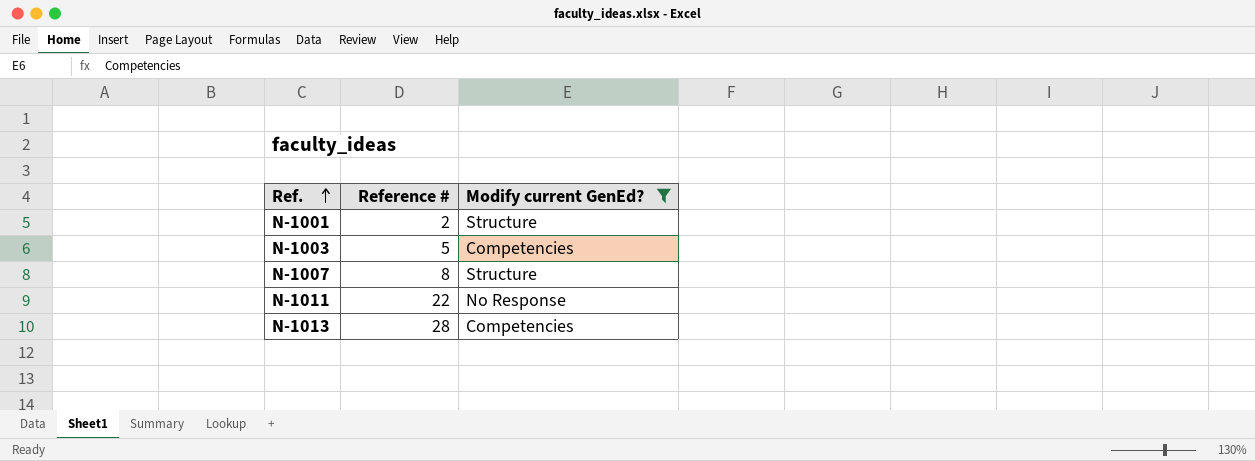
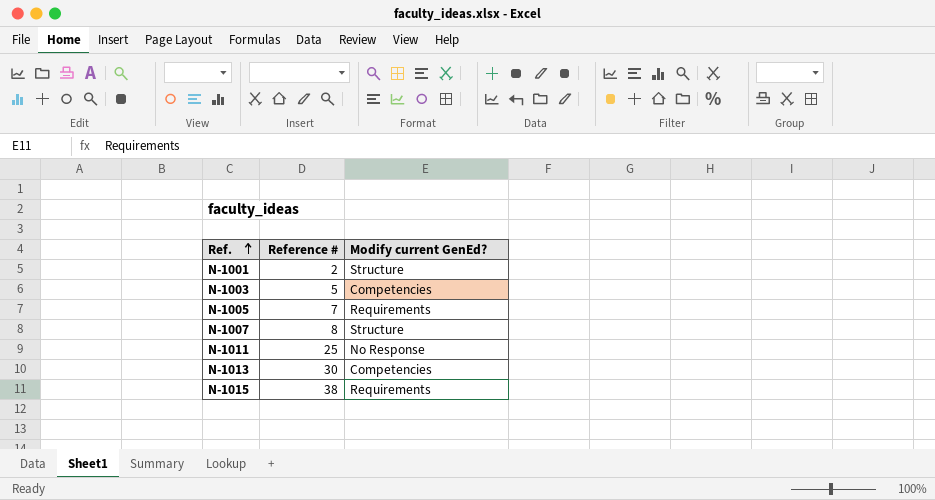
filter: Modify current GenEd? != Requirements -> none
N-1011 | Reference #: 22 -> 25
N-1013 | Reference #: 28 -> 30

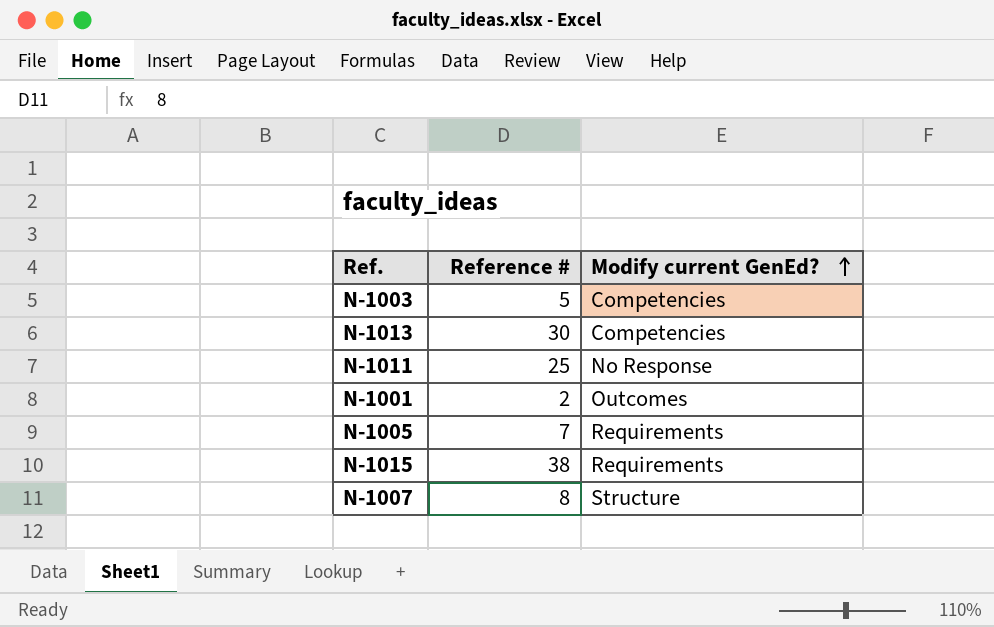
row order: Ref. ascending -> Modify current GenEd? ascending
N-1001 | Modify current GenEd?: Structure -> Outcomes

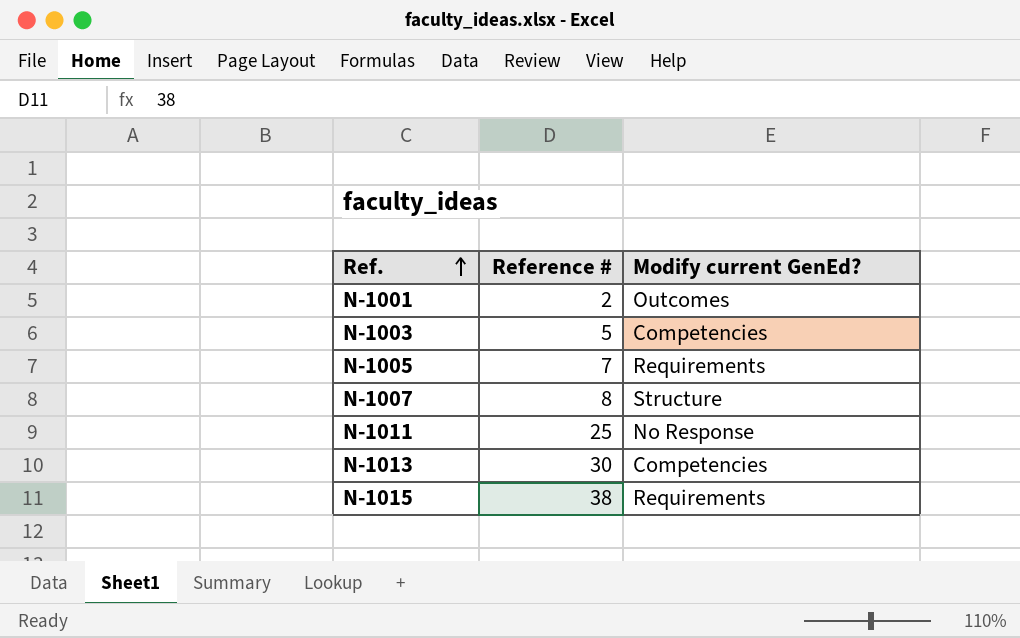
row order: Modify current GenEd? ascending -> Ref. ascending

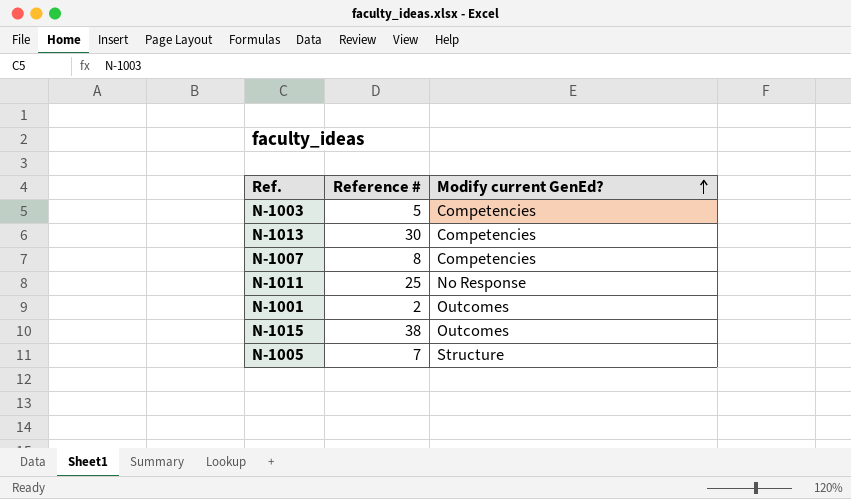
row order: Ref. ascending -> Modify current GenEd? ascending
N-1007 | Modify current GenEd?: Structure -> Competencies
N-1015 | Modify current GenEd?: Requirements -> Outcomes
N-1005 | Modify current GenEd?: Requirements -> Structure

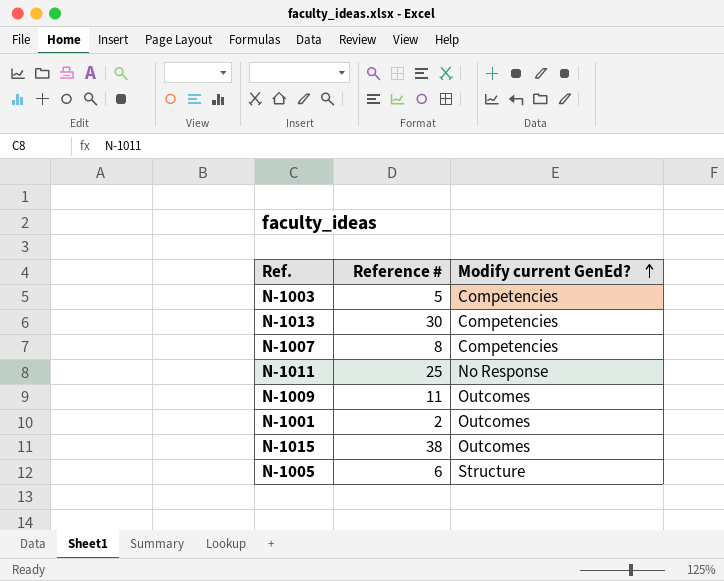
row N-1009: none -> 11 | Outcomes
N-1005 | Reference #: 7 -> 6

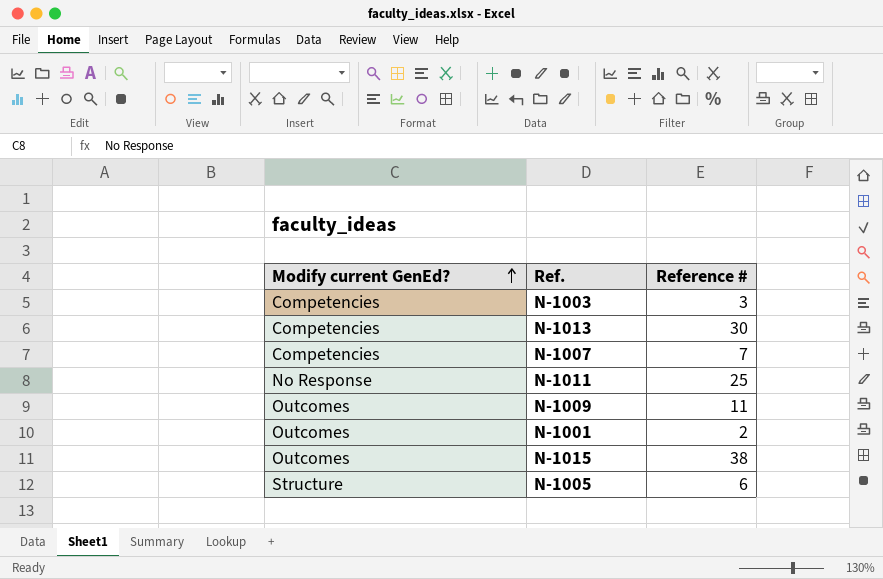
column Modify current GenEd? | position: 3 -> 1
N-1003 | Reference #: 5 -> 3
N-1007 | Reference #: 8 -> 7

